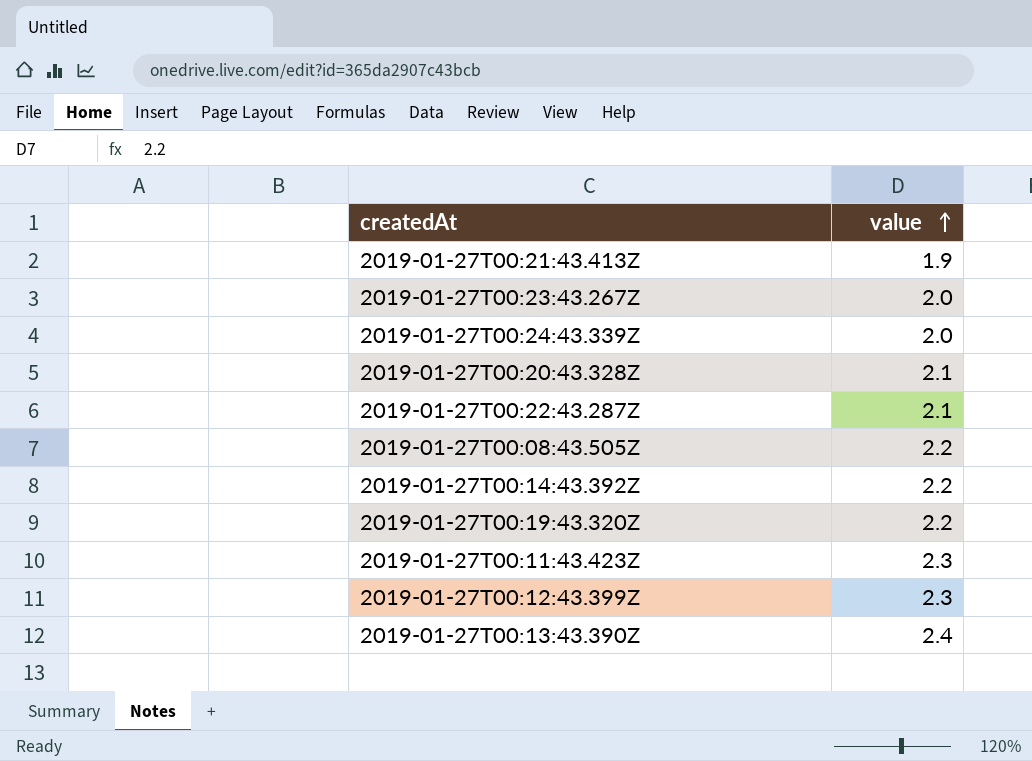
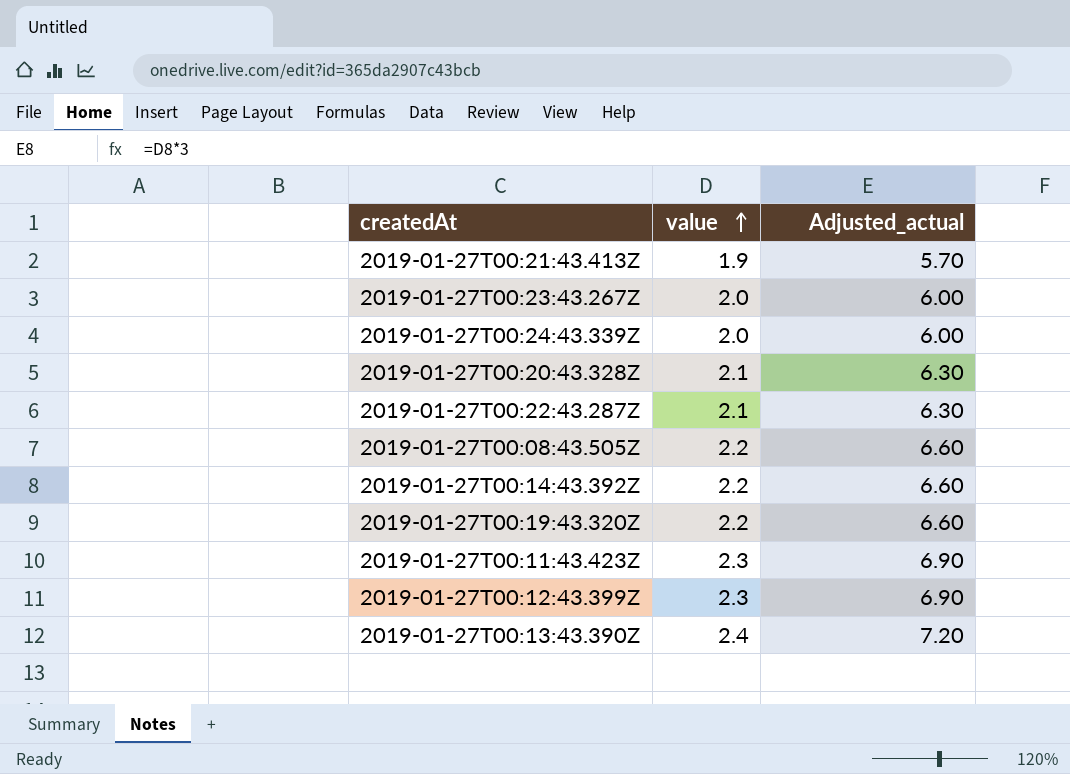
column Adjusted_actual | formula: none -> [value] * 3

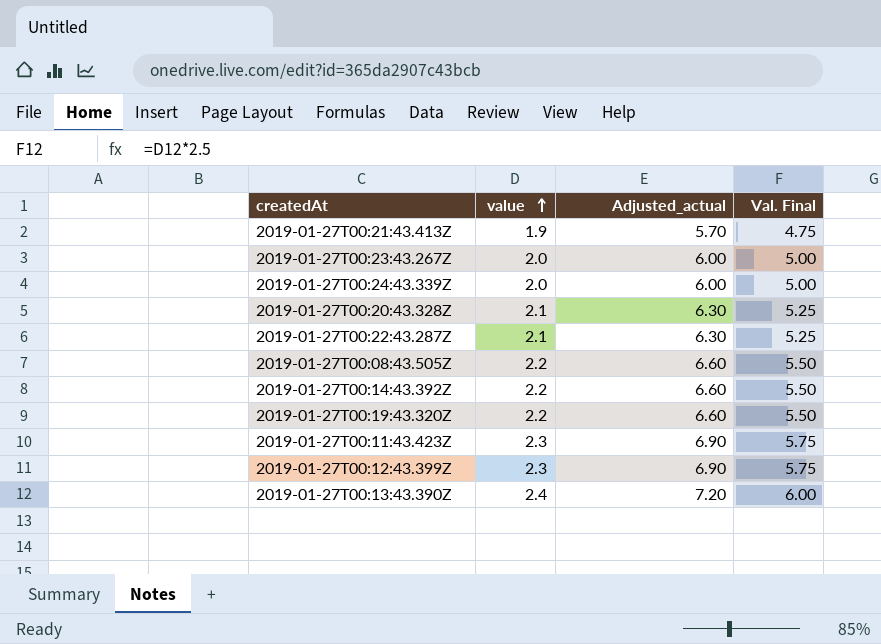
column Val. Final | formula: none -> [value] * 2.5

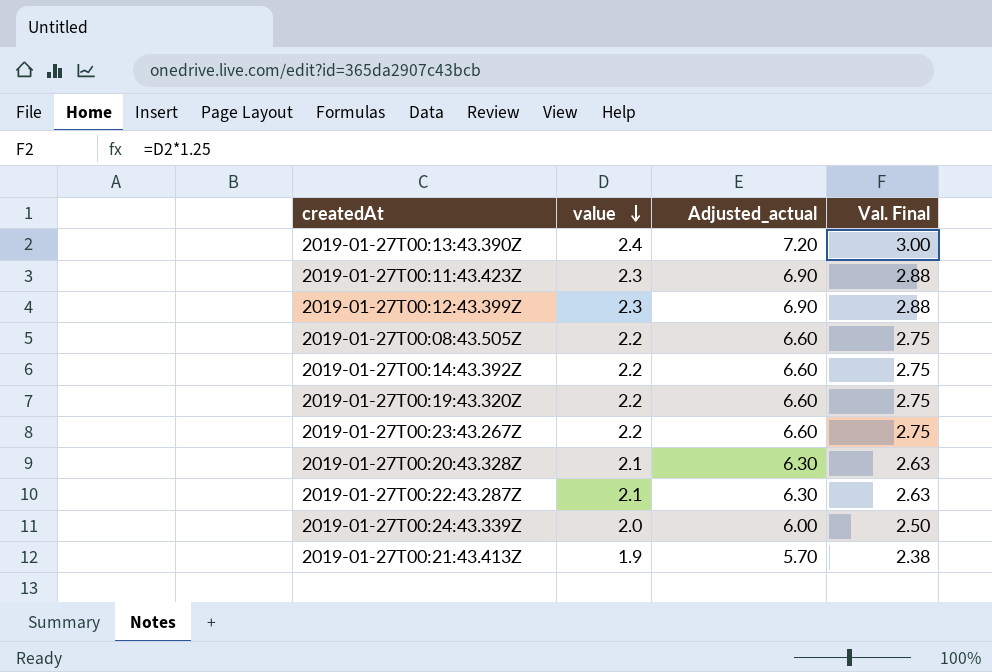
row order: value ascending -> value descending
column Val. Final | formula: [value] * 2.5 -> [value] * 1.25
2019-01-27T00:23:43.267Z | value: 2.0 -> 2.2
2019-01-27T00:23:43.267Z | Adjusted_actual: 6.00 -> 6.60

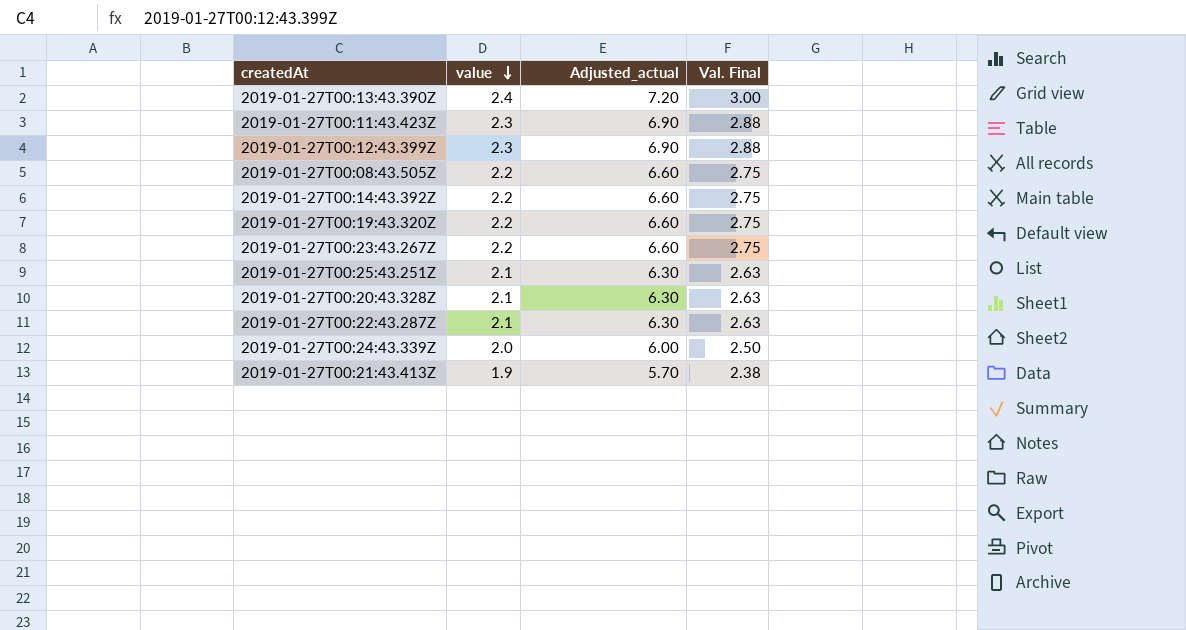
row 2019-01-27T00:25:43.251Z: none -> 2.1 | 6.30 | 2.63

